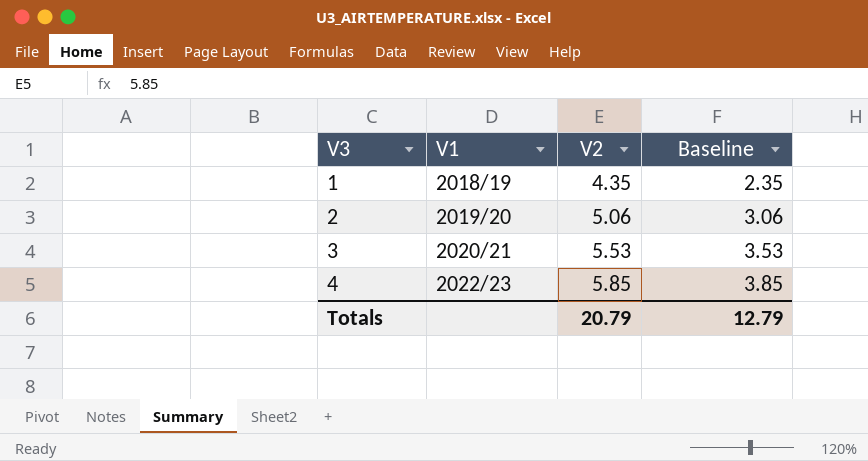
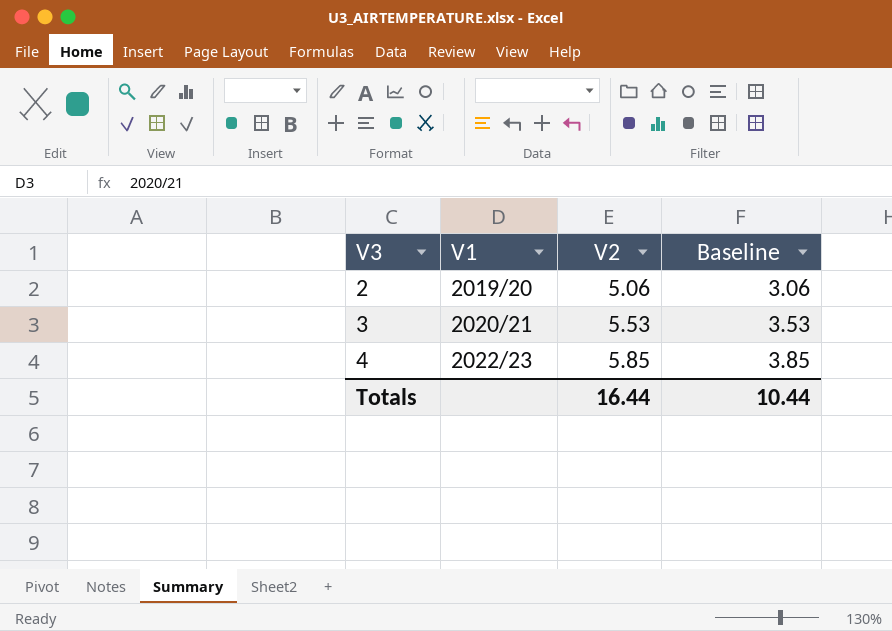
row 1: 2018/19 | 4.35 | 2.35 -> none
Totals | V2: 20.79 -> 16.44
Totals | Baseline: 12.79 -> 10.44

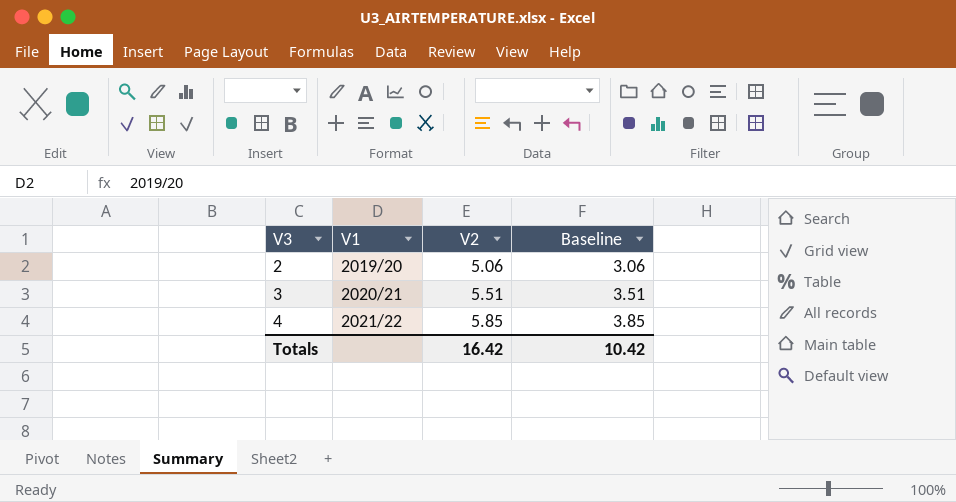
3 | V2: 5.53 -> 5.51
3 | Baseline: 3.53 -> 3.51
4 | V1: 2022/23 -> 2021/22
Totals | V2: 16.44 -> 16.42
Totals | Baseline: 10.44 -> 10.42

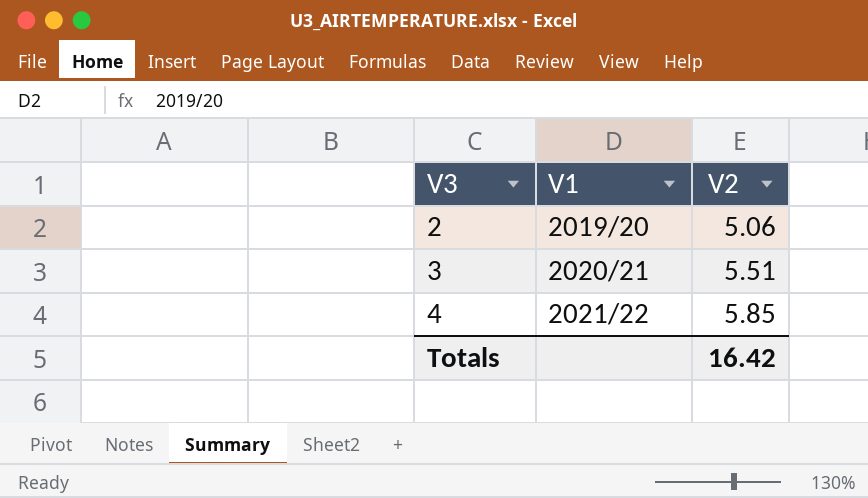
column Baseline | formula: [V2] - 2 -> none

